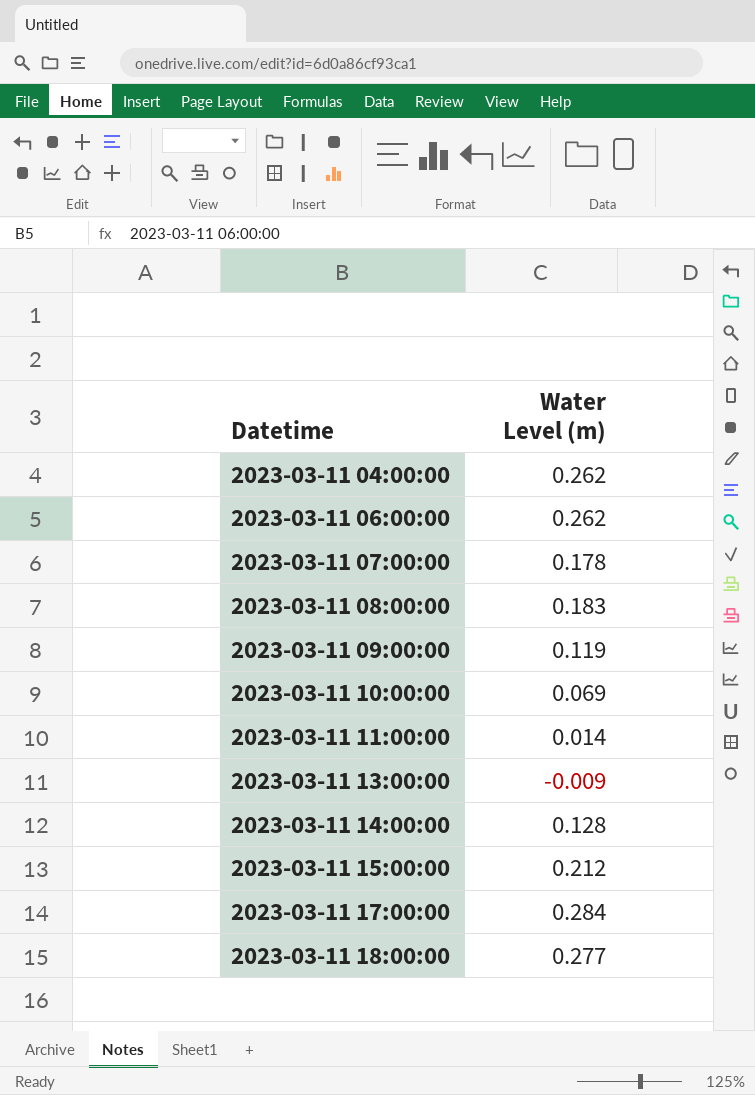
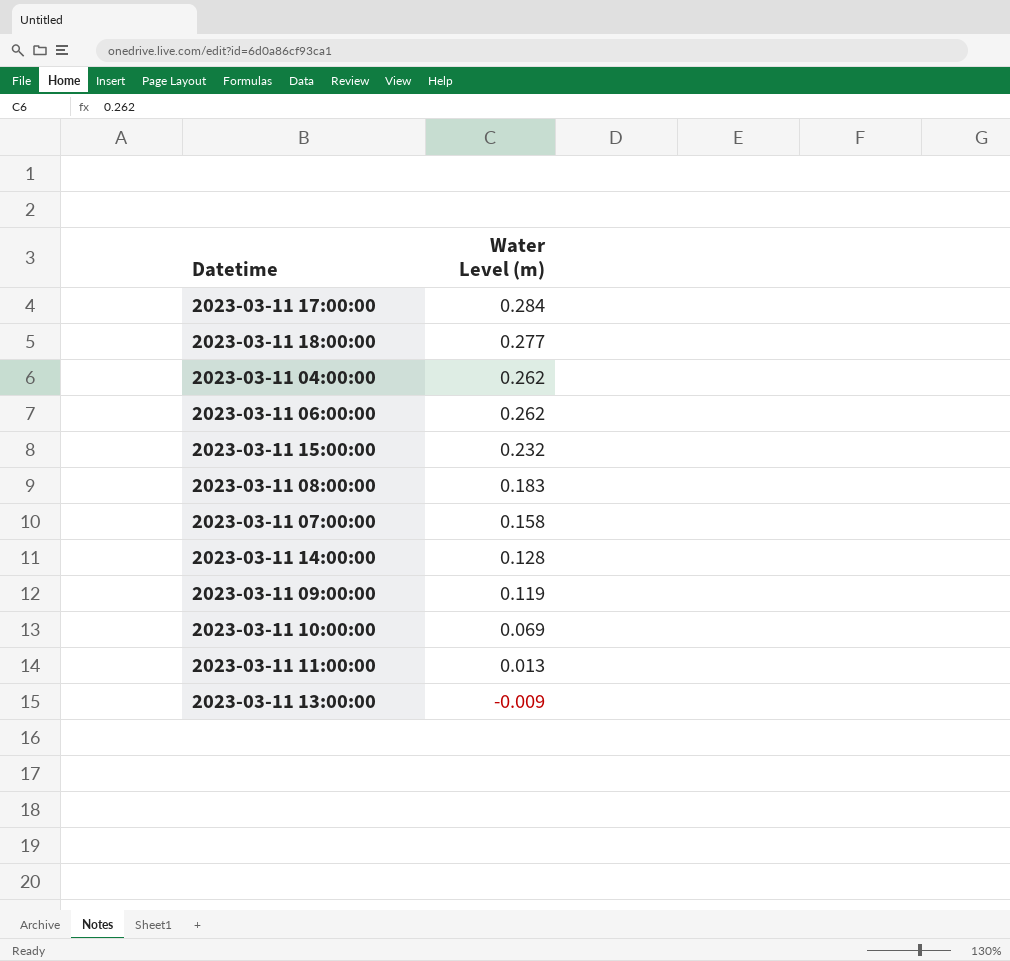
row order: Datetime ascending -> Water Level (m) descending
2023-03-11 15:00:00 | Water Level (m): 0.212 -> 0.232
2023-03-11 07:00:00 | Water Level (m): 0.178 -> 0.158
2023-03-11 11:00:00 | Water Level (m): 0.014 -> 0.013

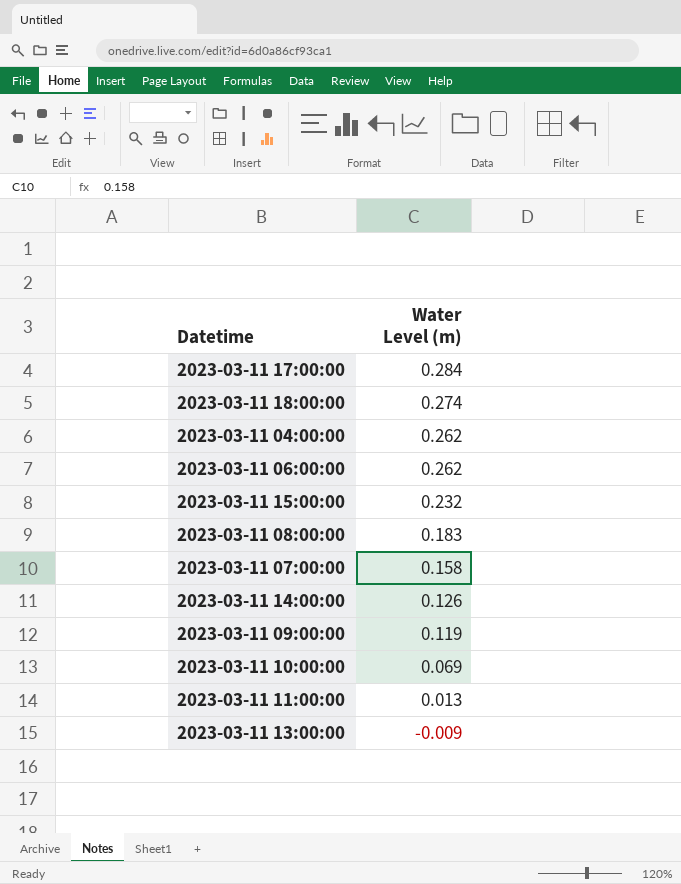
2023-03-11 18:00:00 | Water Level (m): 0.277 -> 0.274
2023-03-11 14:00:00 | Water Level (m): 0.128 -> 0.126

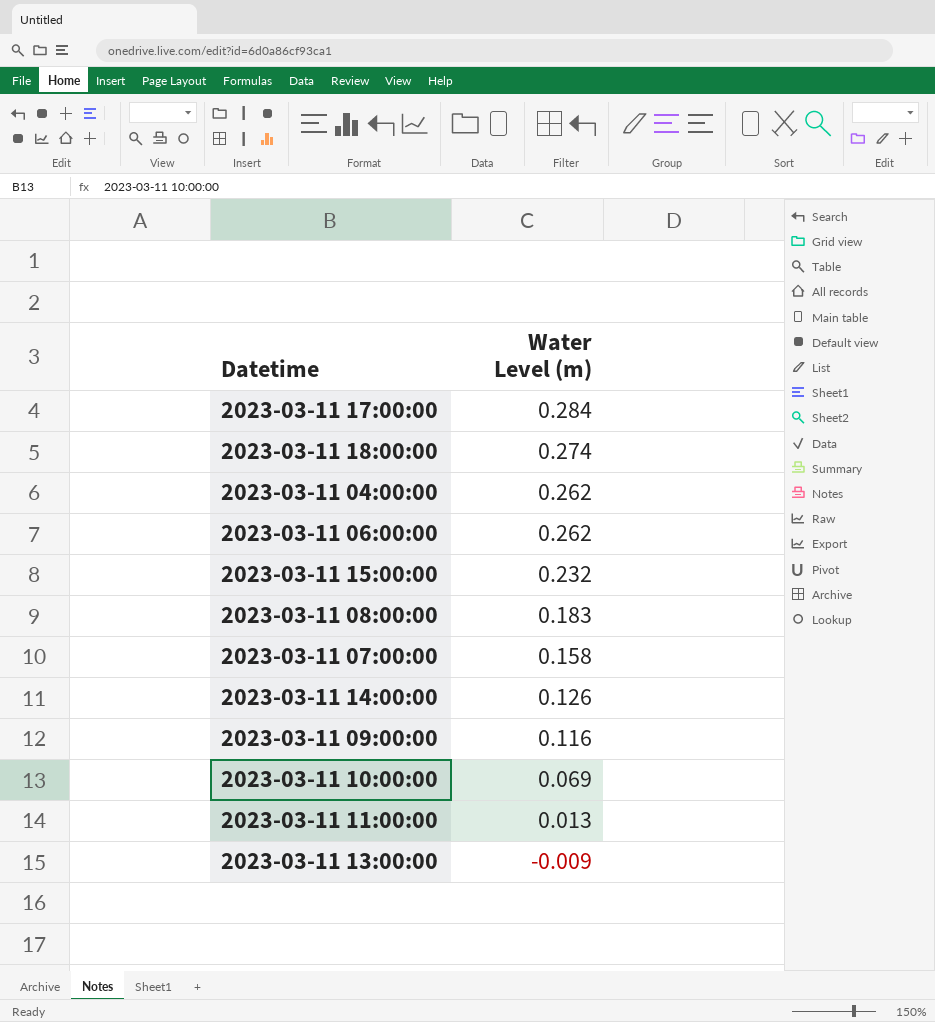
2023-03-11 09:00:00 | Water Level (m): 0.119 -> 0.116

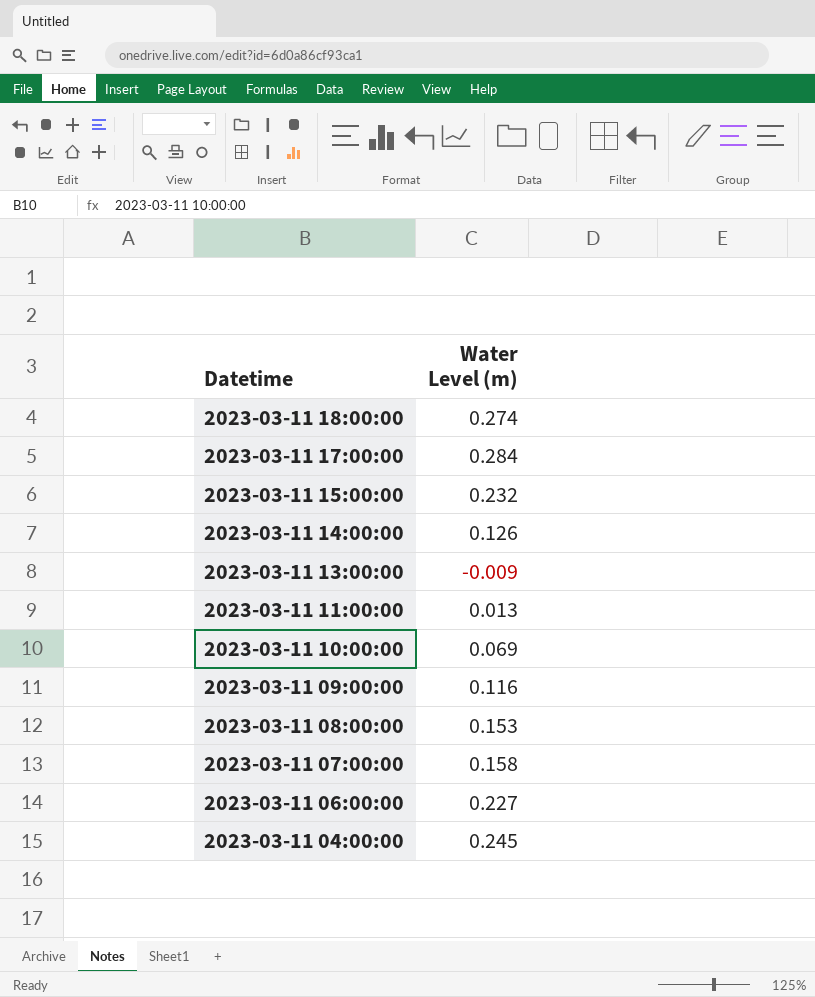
row order: Water Level (m) descending -> Datetime descending
2023-03-11 08:00:00 | Water Level (m): 0.183 -> 0.153
2023-03-11 06:00:00 | Water Level (m): 0.262 -> 0.227
2023-03-11 04:00:00 | Water Level (m): 0.262 -> 0.245

